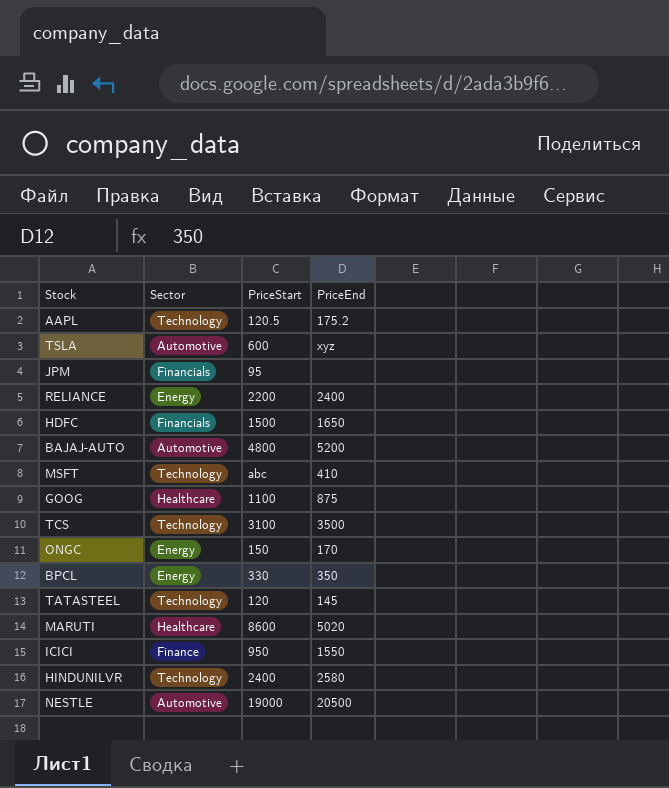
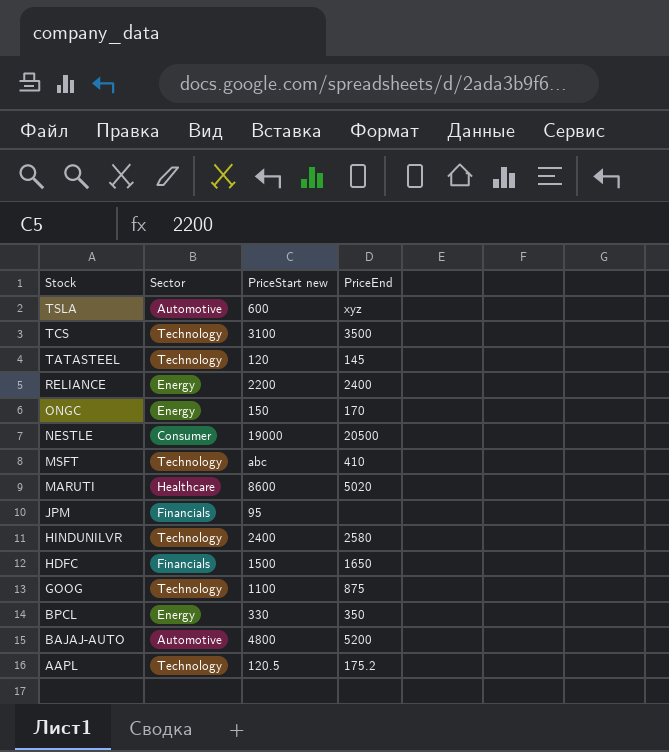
row order: none -> Stock descending
column name: PriceStart -> PriceStart new
row ICICI: Finance | 950 | 1550 -> none
NESTLE | Sector: Automotive -> Consumer
GOOG | Sector: Healthcare -> Technology

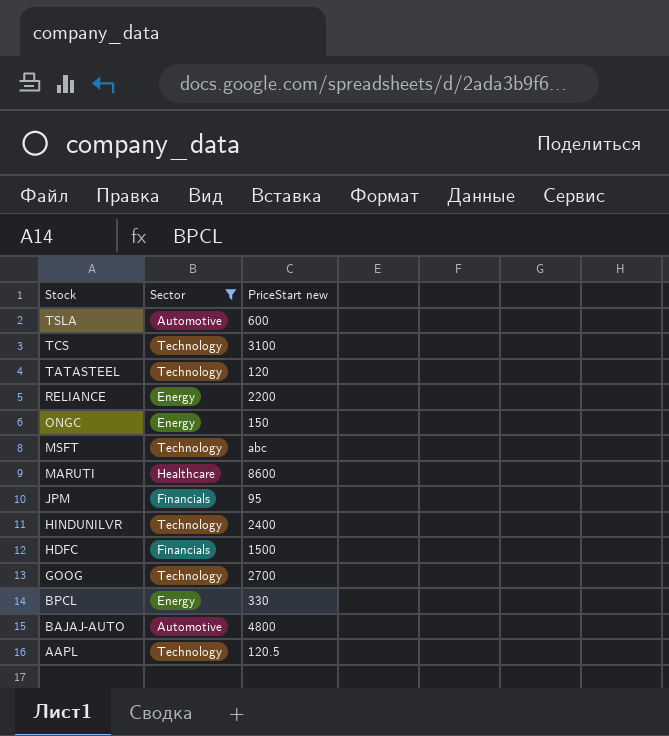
filter: none -> Sector != Consumer
column PriceEnd | position: 4 -> none
GOOG | PriceStart new: 1100 -> 2700

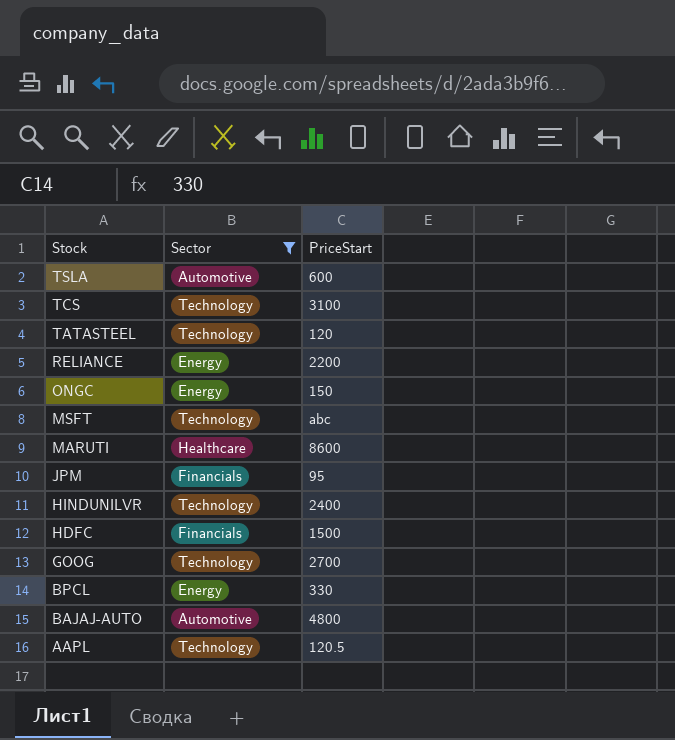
column name: PriceStart new -> PriceStart

